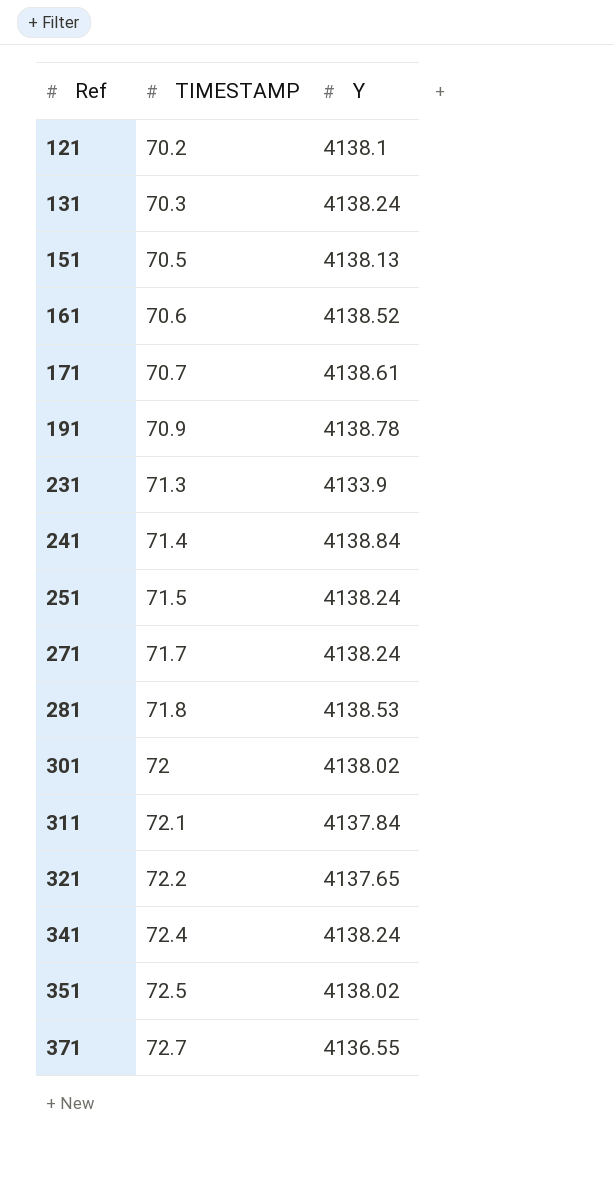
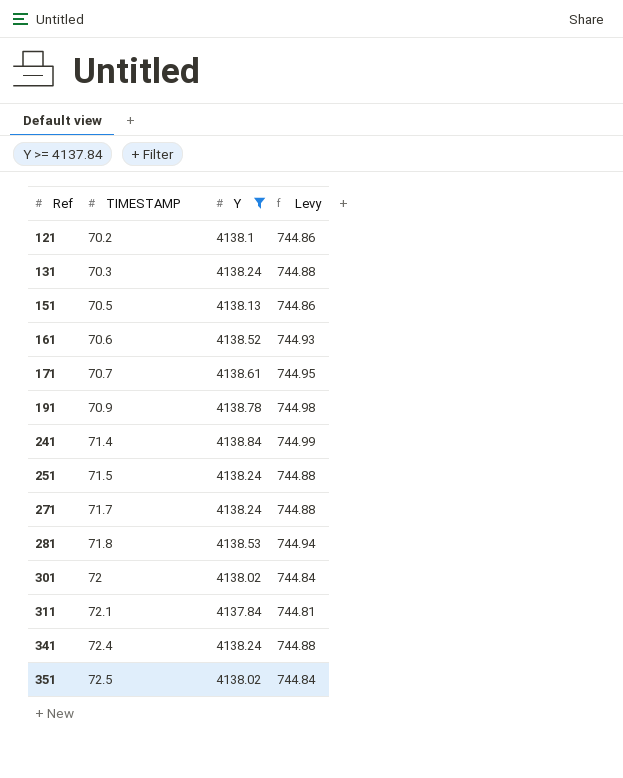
filter: none -> Y >= 4137.84
column Levy | formula: none -> [Y] * 0.18

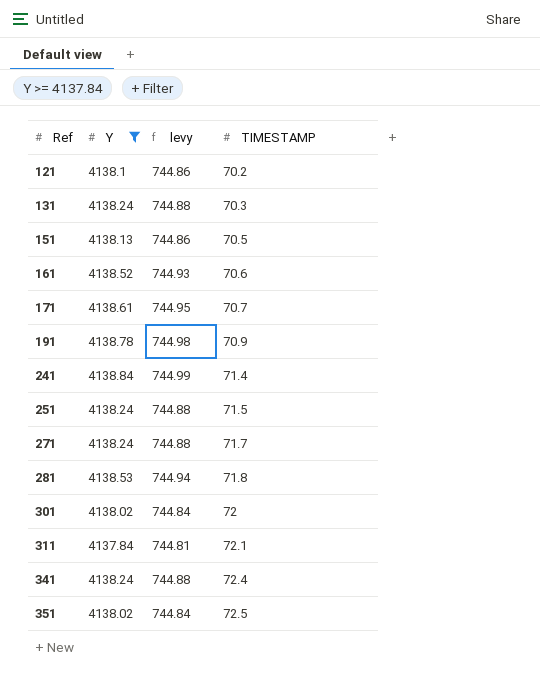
column name: Levy -> levy
column TIMESTAMP | position: 2 -> 4

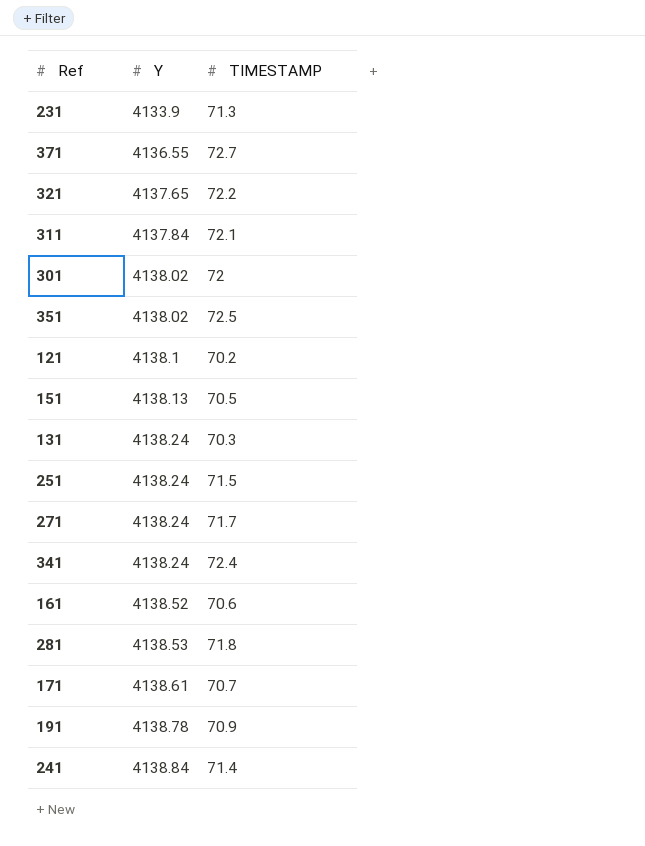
filter: Y >= 4137.84 -> none
row order: Ref ascending -> Y ascending
column levy | formula: [Y] * 0.18 -> none

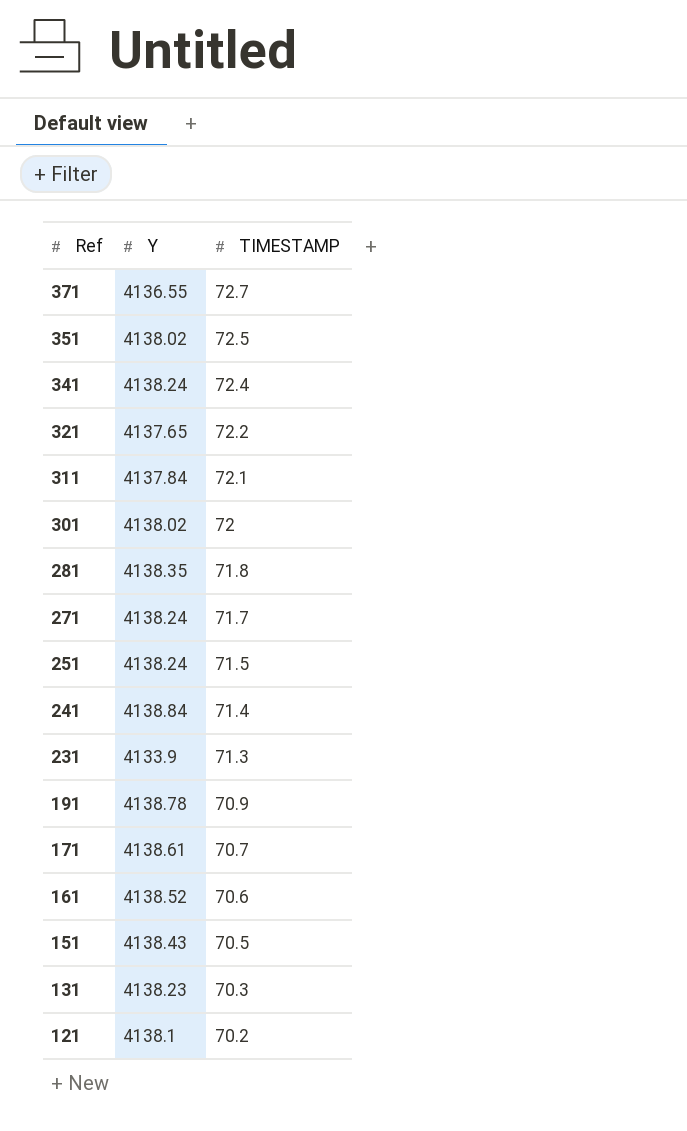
row order: Y ascending -> Ref descending
281 | Y: 4138.53 -> 4138.35
151 | Y: 4138.13 -> 4138.43
131 | Y: 4138.24 -> 4138.23

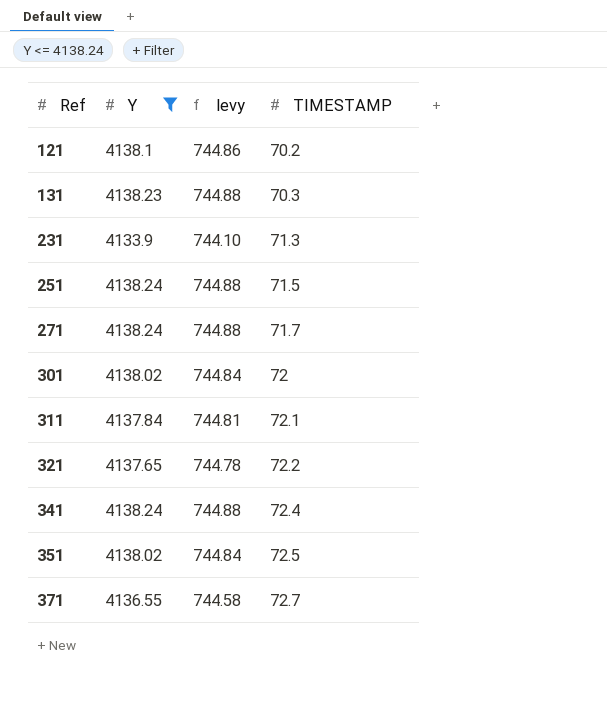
filter: none -> Y <= 4138.24
row order: Ref descending -> Ref ascending
column levy | formula: none -> [Y] * 0.18

